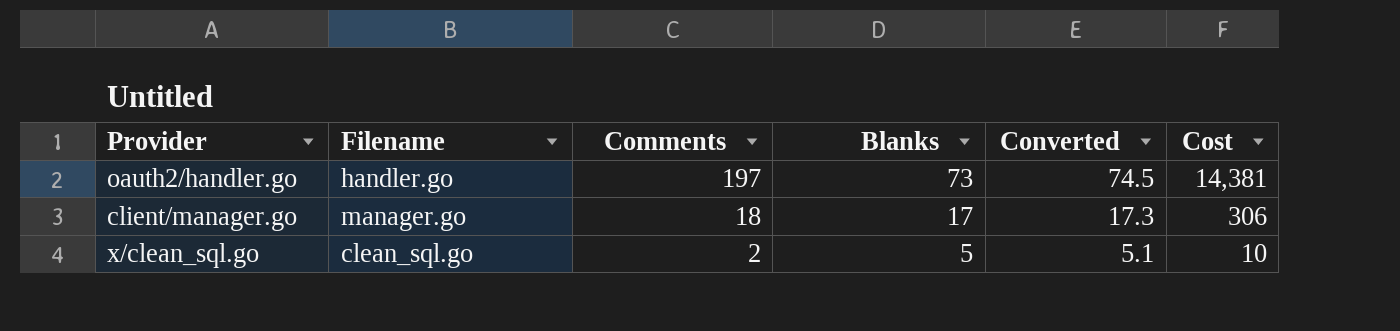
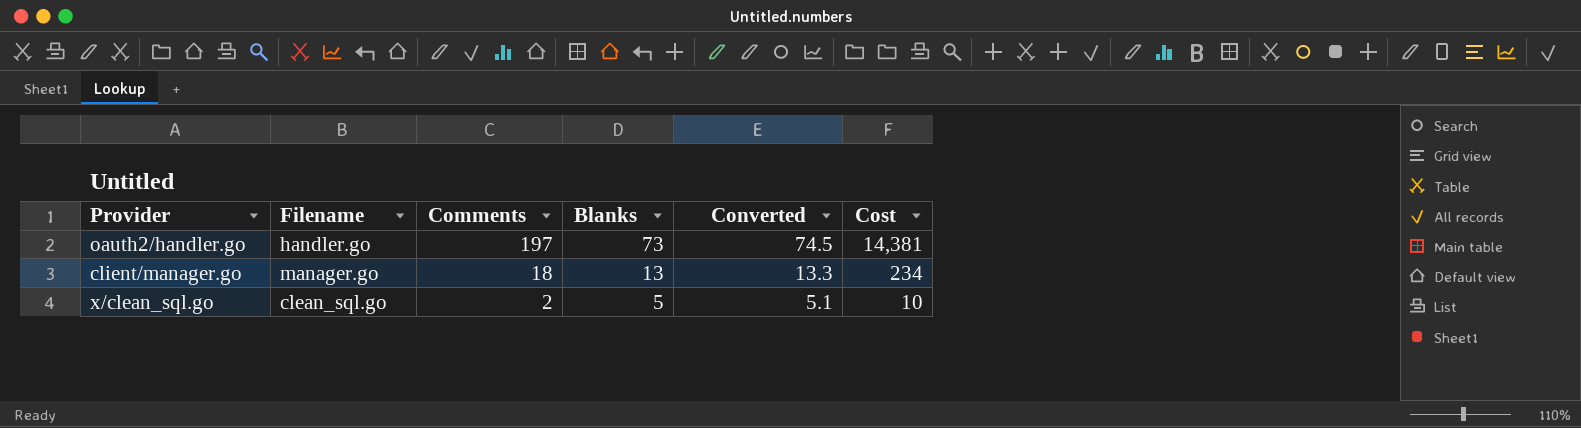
client/manager.go | Blanks: 17 -> 13
client/manager.go | Converted: 17.3 -> 13.3
client/manager.go | Cost: 306 -> 234

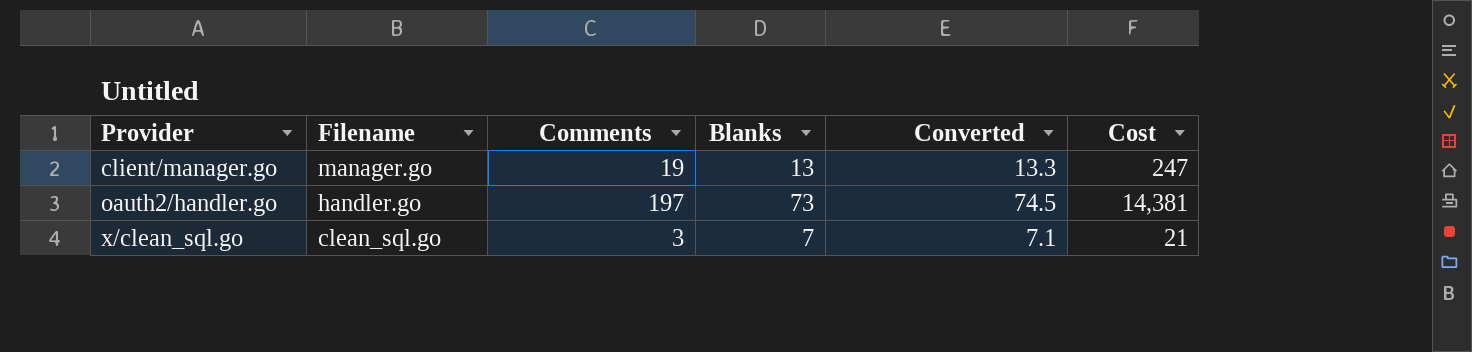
row order: Comments descending -> Provider ascending
client/manager.go | Comments: 18 -> 19
client/manager.go | Cost: 234 -> 247
x/clean_sql.go | Comments: 2 -> 3
x/clean_sql.go | Blanks: 5 -> 7
x/clean_sql.go | Converted: 5.1 -> 7.1
x/clean_sql.go | Cost: 10 -> 21

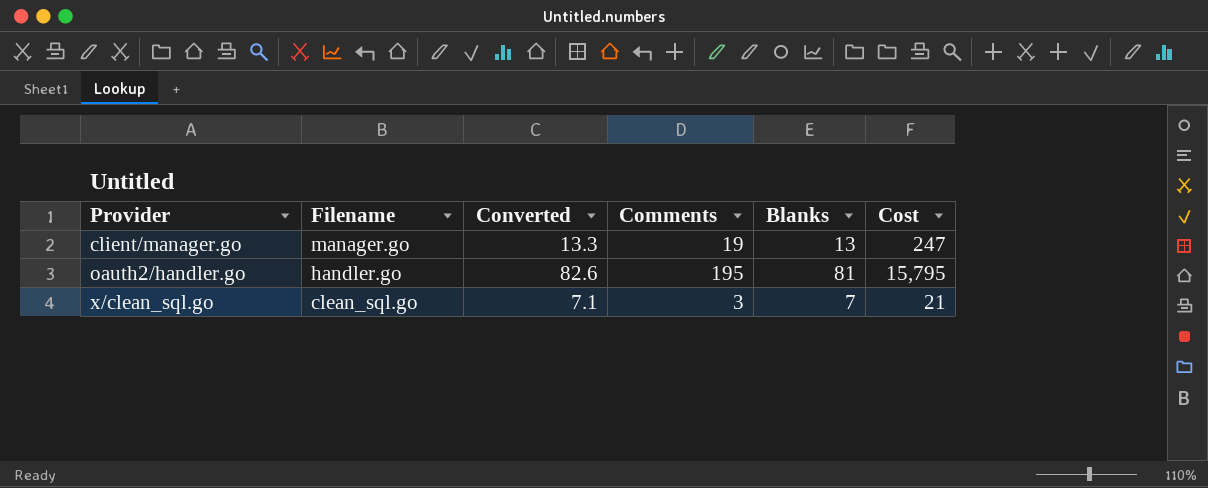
column Converted | position: 5 -> 3
oauth2/handler.go | Converted: 74.5 -> 82.6
oauth2/handler.go | Comments: 197 -> 195
oauth2/handler.go | Blanks: 73 -> 81
oauth2/handler.go | Cost: 14,381 -> 15,795

